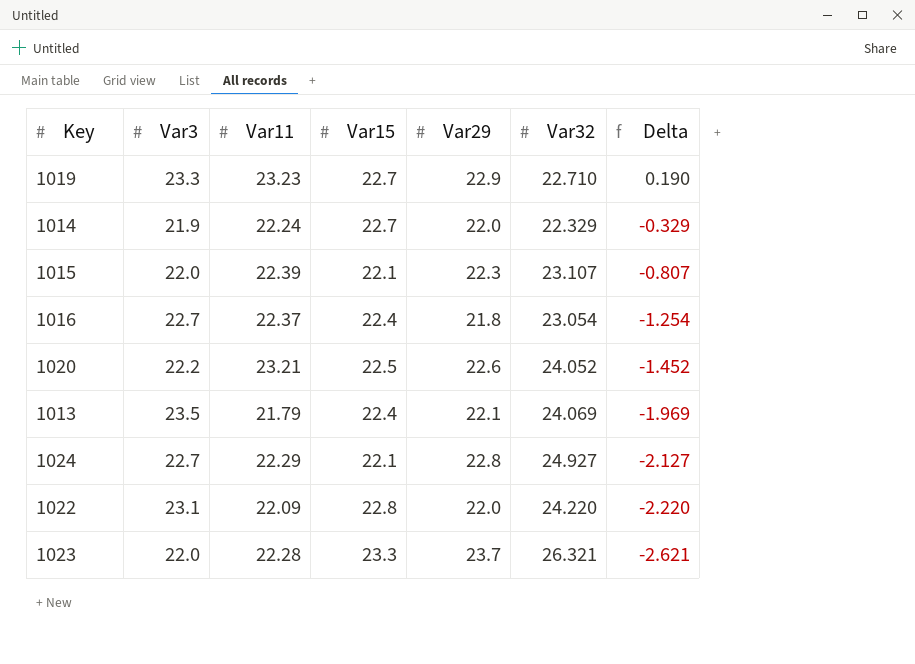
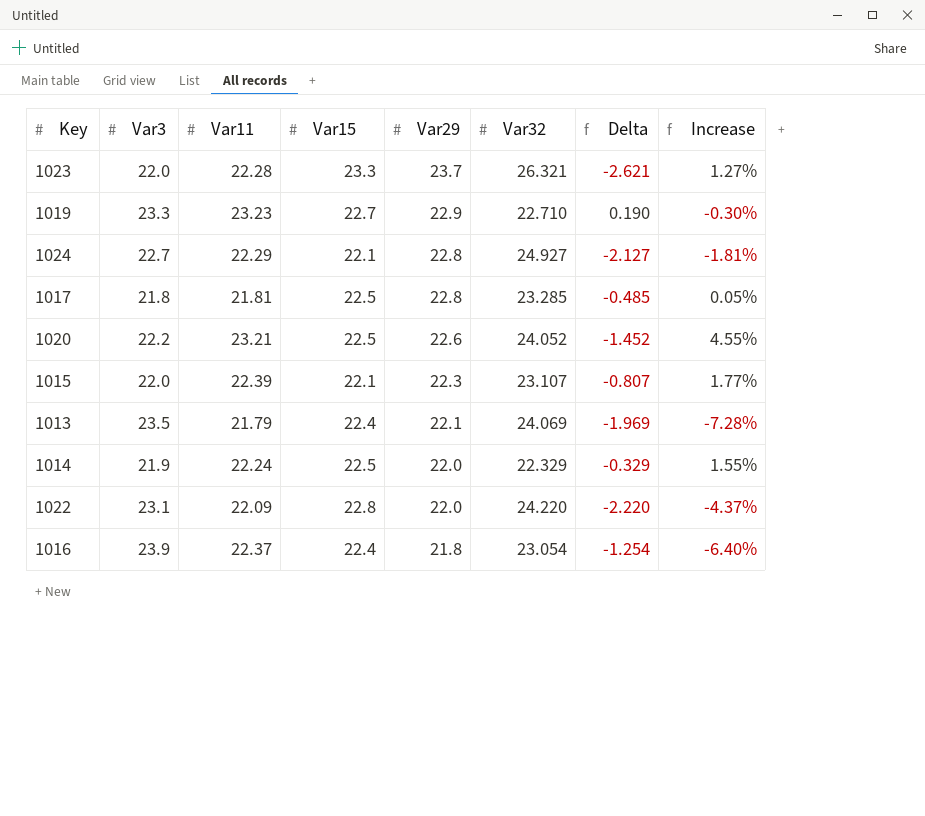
row order: Delta descending -> Var29 descending
column Increase | formula: none -> ([Var11] - [Var3]) / [Var3]
row 1017: none -> 21.8 | 21.81 | 22.5 | 22.8 | 23.285 | -0.485 | 0.05%
1014 | Var15: 22.7 -> 22.5
1016 | Var3: 22.7 -> 23.9

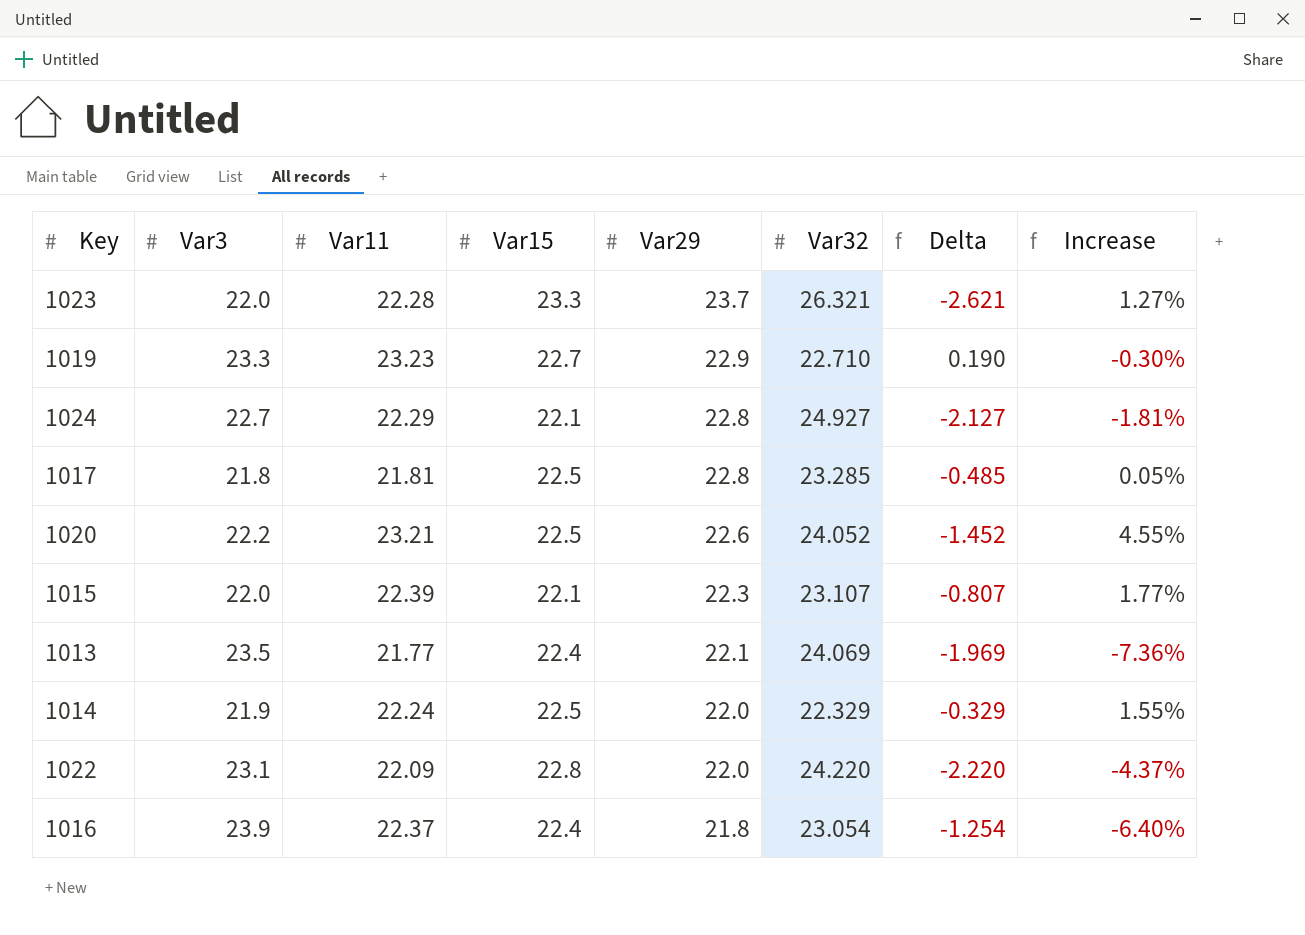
1013 | Var11: 21.79 -> 21.77
1013 | Increase: -7.28% -> -7.36%

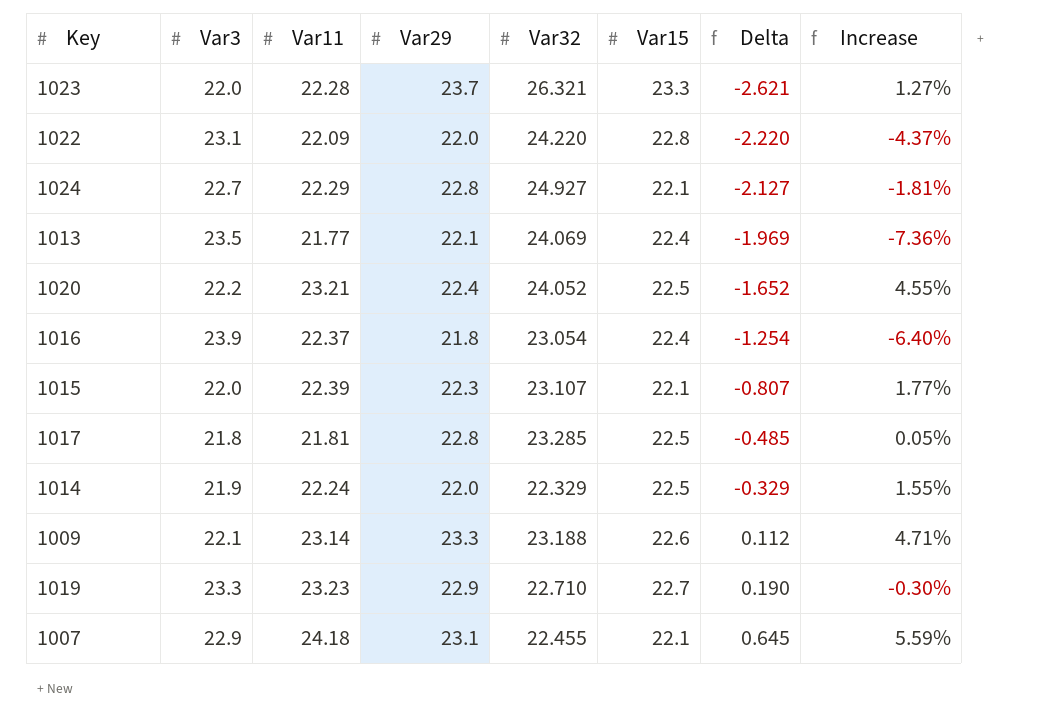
row order: Var29 descending -> Delta ascending
column Var15 | position: 4 -> 6
1020 | Var29: 22.6 -> 22.4
1020 | Delta: -1.452 -> -1.652
row 1009: none -> 22.1 | 23.14 | 23.3 | 23.188 | 22.6 | 0.112 | 4.71%
row 1007: none -> 22.9 | 24.18 | 23.1 | 22.455 | 22.1 | 0.645 | 5.59%

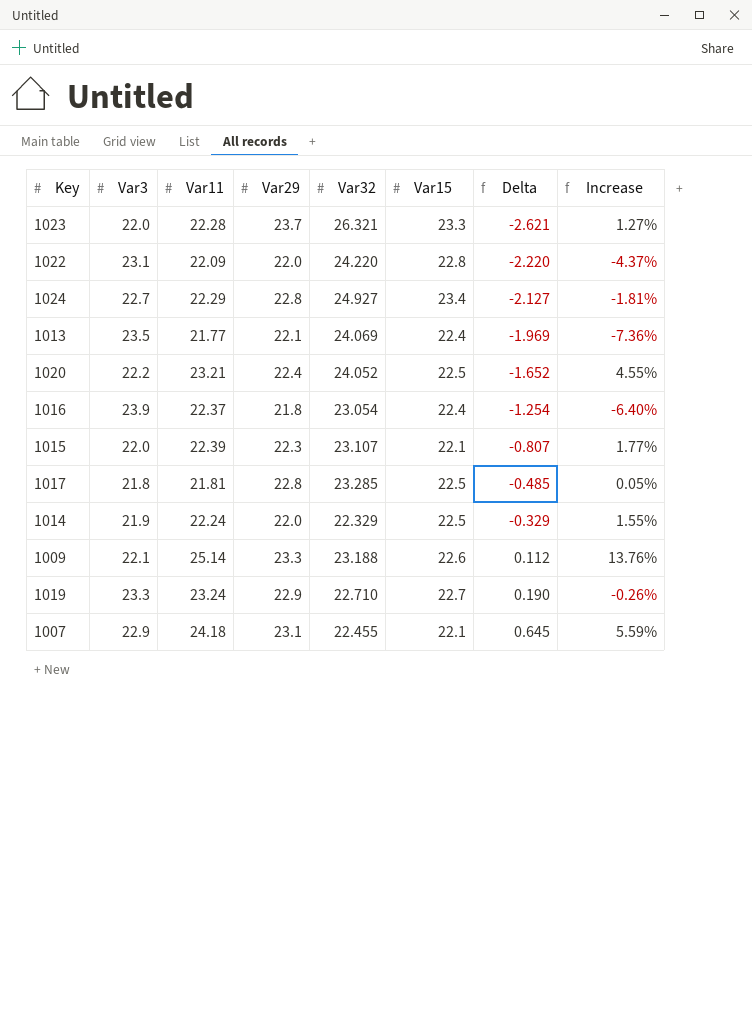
1024 | Var15: 22.1 -> 23.4
1009 | Var11: 23.14 -> 25.14
1009 | Increase: 4.71% -> 13.76%
1019 | Var11: 23.23 -> 23.24
1019 | Increase: -0.30% -> -0.26%

